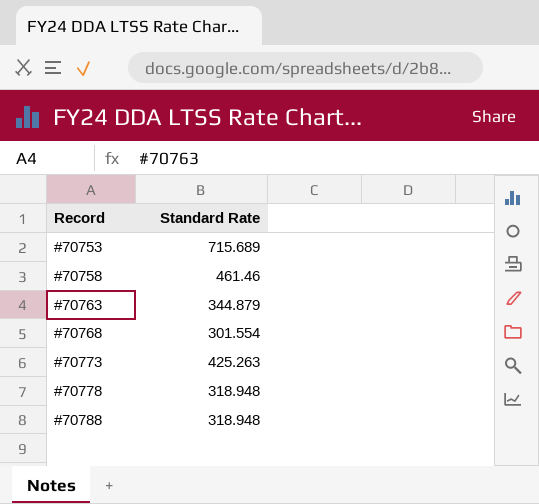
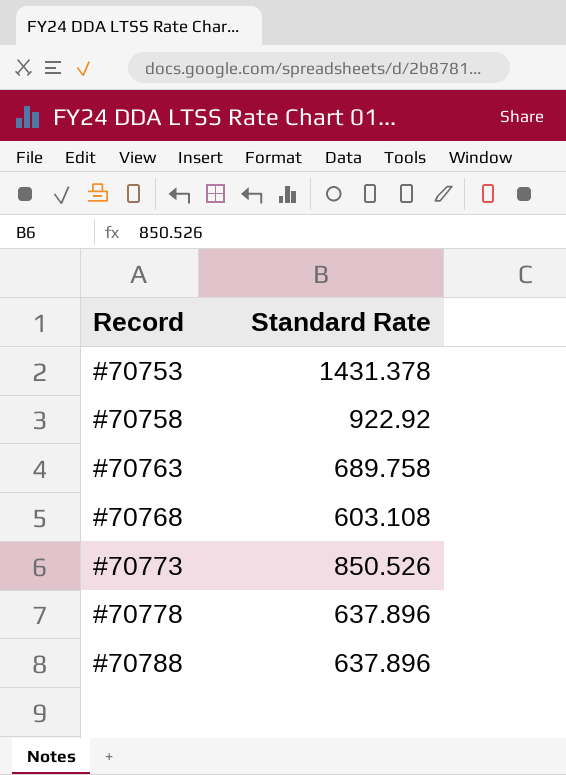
#70753 | Standard Rate: 715.689 -> 1431.378
#70758 | Standard Rate: 461.46 -> 922.92
#70763 | Standard Rate: 344.879 -> 689.758
#70768 | Standard Rate: 301.554 -> 603.108
#70773 | Standard Rate: 425.263 -> 850.526
#70778 | Standard Rate: 318.948 -> 637.896
#70788 | Standard Rate: 318.948 -> 637.896

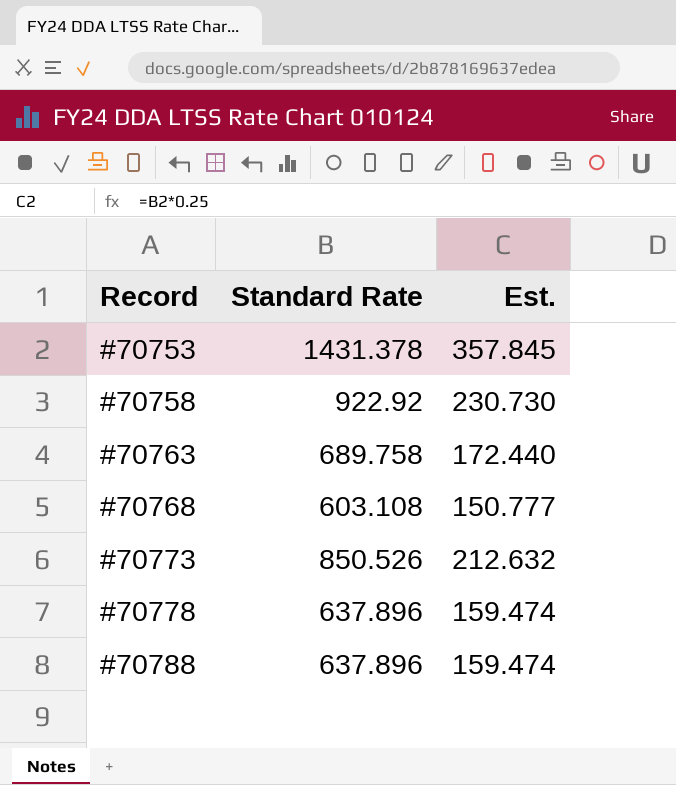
column Est. | formula: none -> [Standard Rate] * 0.25

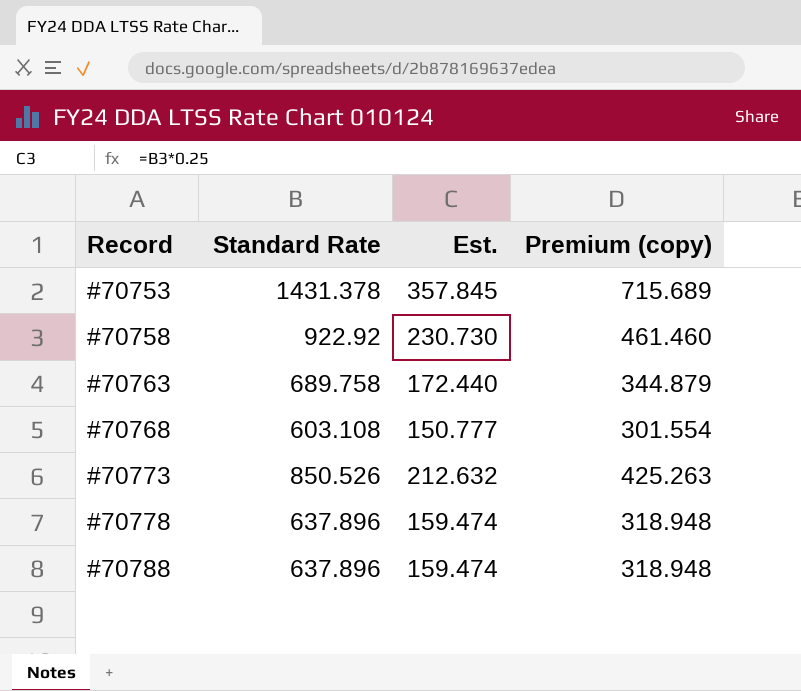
column Premium (copy) | formula: none -> [Standard Rate] * 0.5

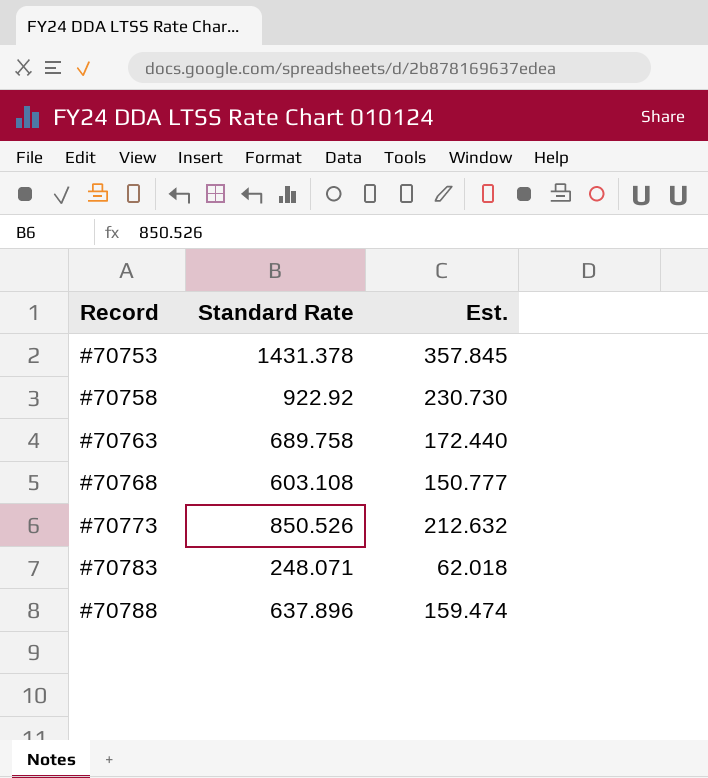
column Premium (copy) | formula: [Standard Rate] * 0.5 -> none
row #70778: 637.896 | 159.474 | 318.948 -> none
row #70783: none -> 248.071 | 62.018

